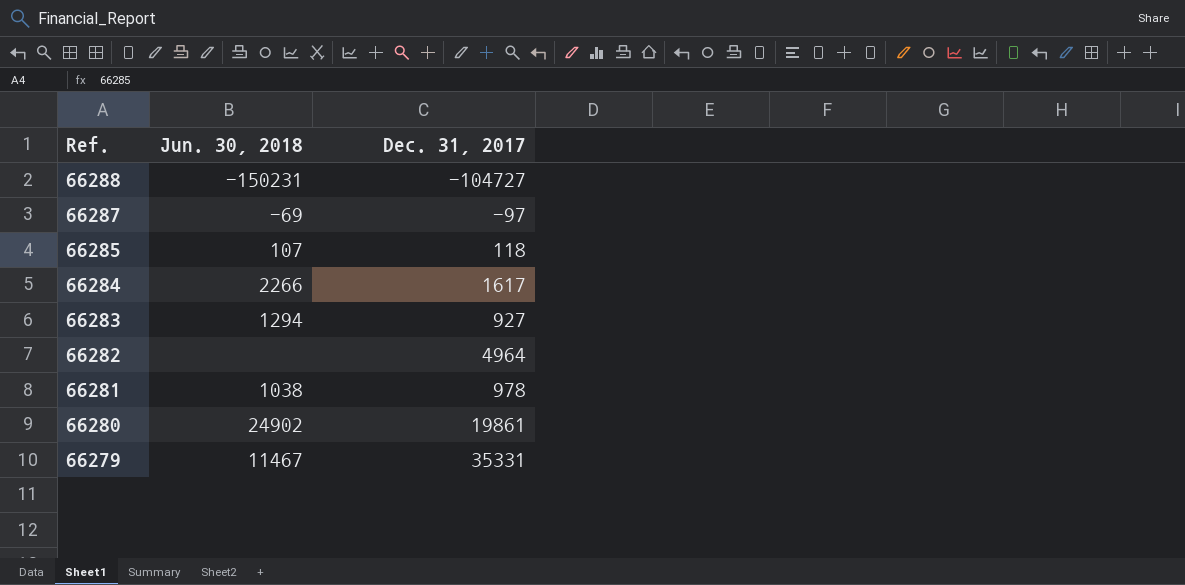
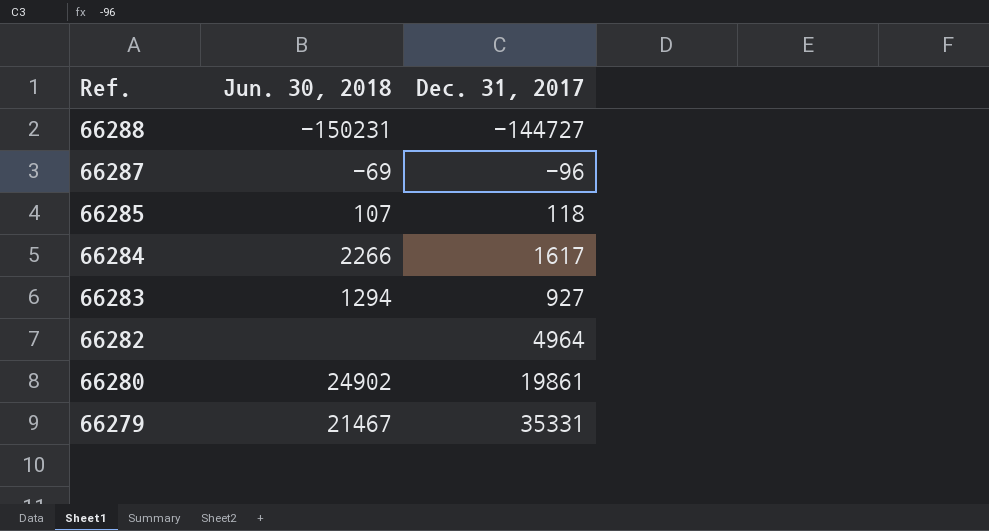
row 66281: 1038 | 978 -> none
66288 | Dec. 31, 2017: -104727 -> -144727
66287 | Dec. 31, 2017: -97 -> -96
66279 | Jun. 30, 2018: 11467 -> 21467

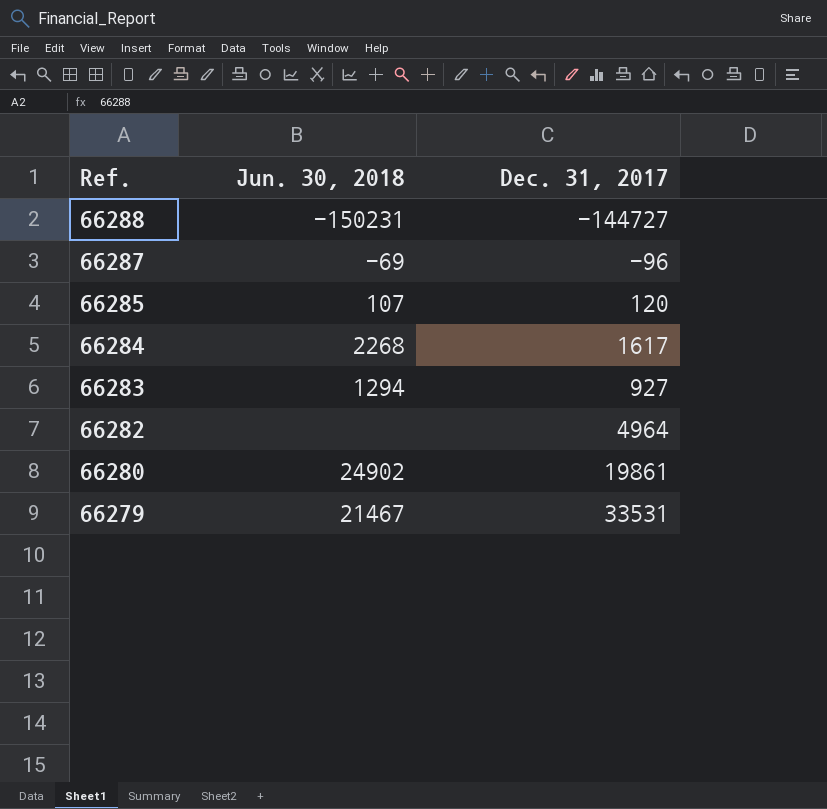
66285 | Dec. 31, 2017: 118 -> 120
66284 | Jun. 30, 2018: 2266 -> 2268
66279 | Dec. 31, 2017: 35331 -> 33531

